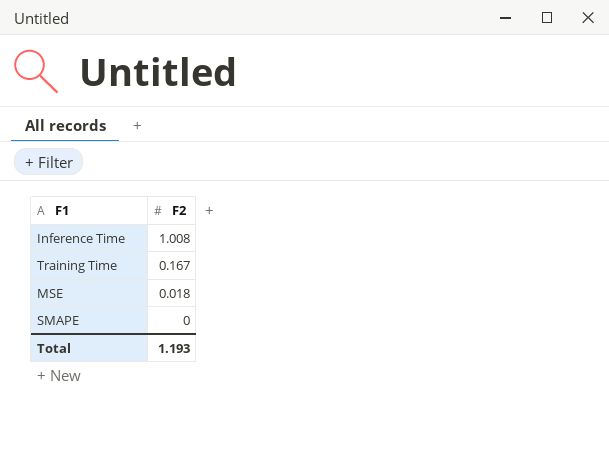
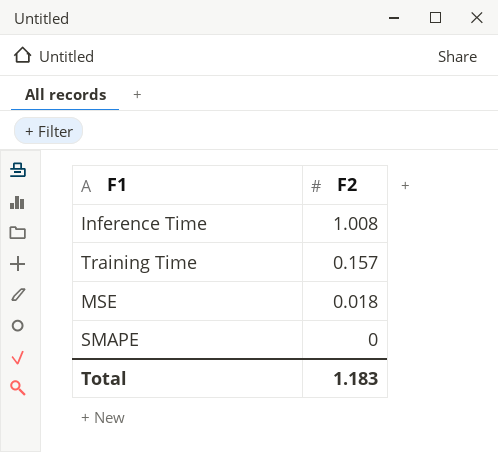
Training Time | F2: 0.167 -> 0.157
Total | F2: 1.193 -> 1.183

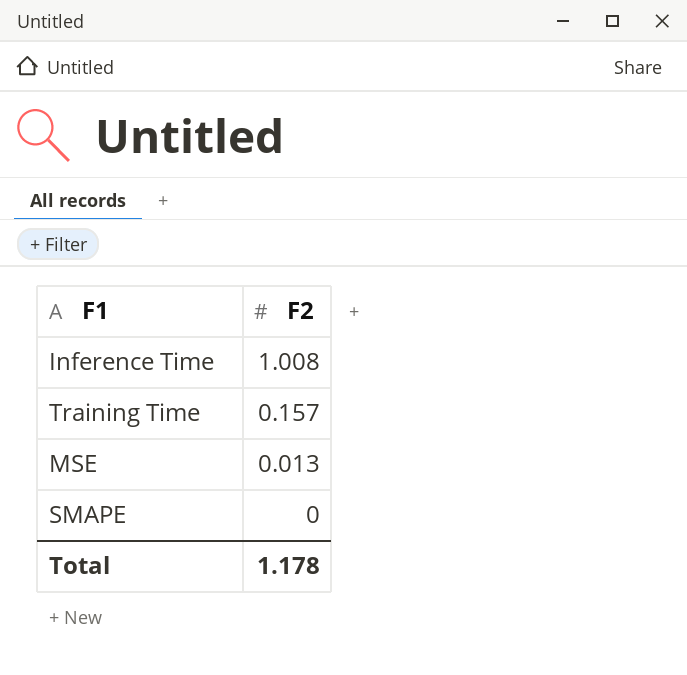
MSE | F2: 0.018 -> 0.013
Total | F2: 1.183 -> 1.178

